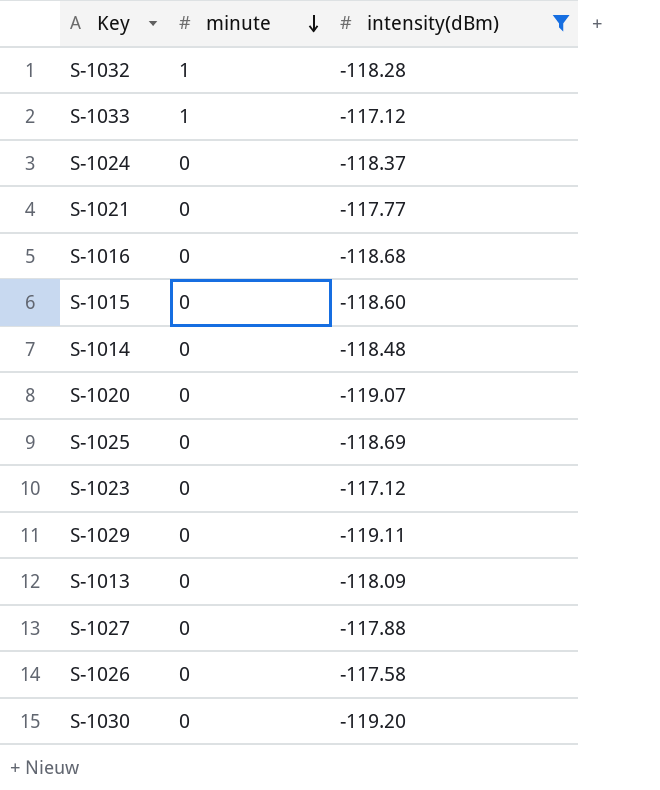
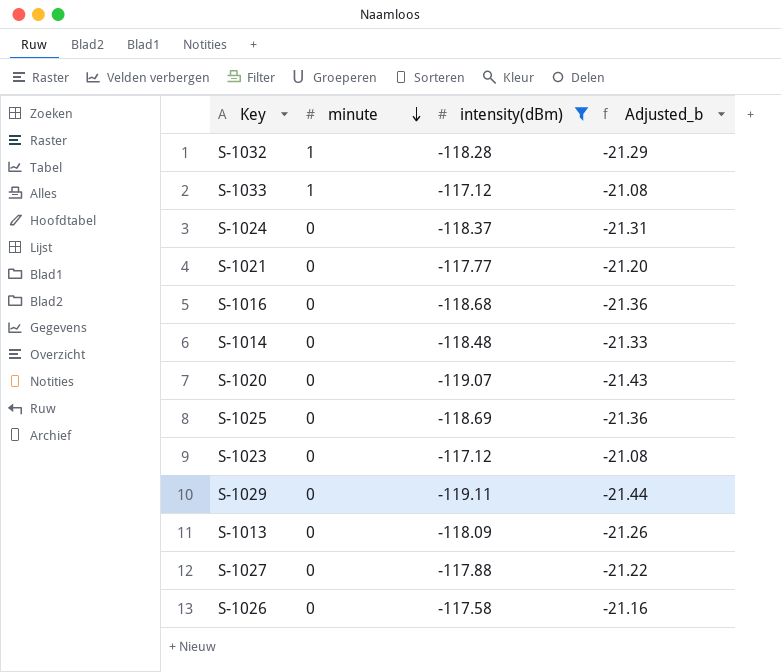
column Adjusted_b | formula: none -> [intensity(dBm)] * 0.18
row S-1015: 0 | -118.60 -> none
row S-1030: 0 | -119.20 -> none

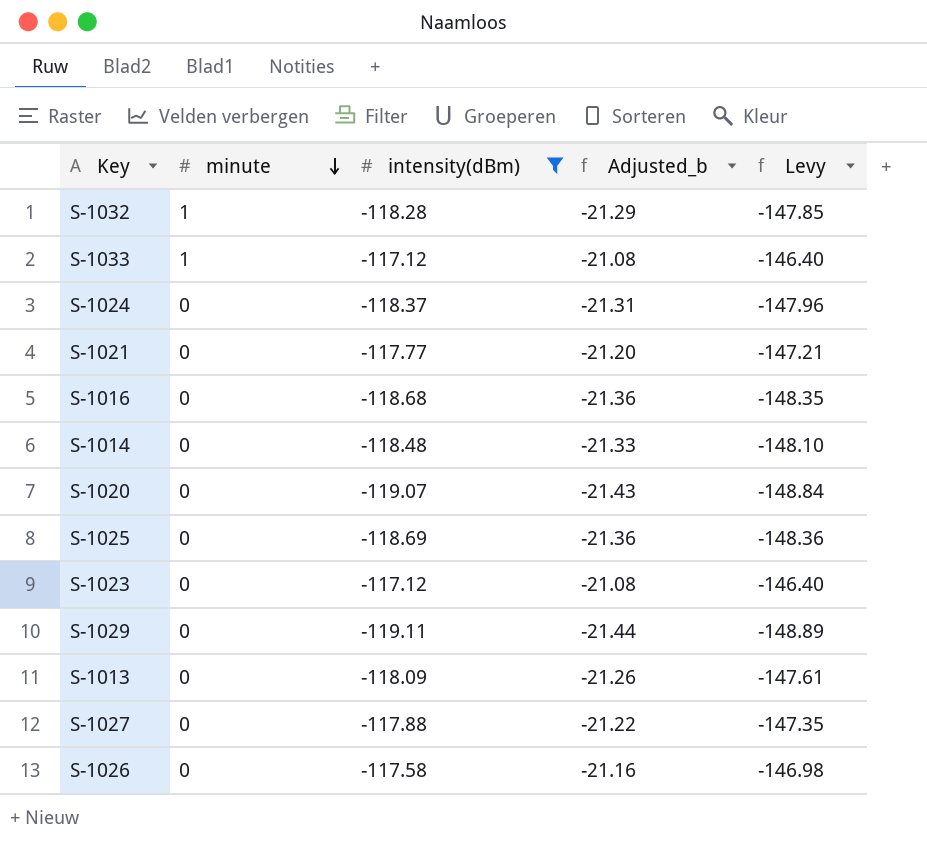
column Levy | formula: none -> [intensity(dBm)] * 1.25

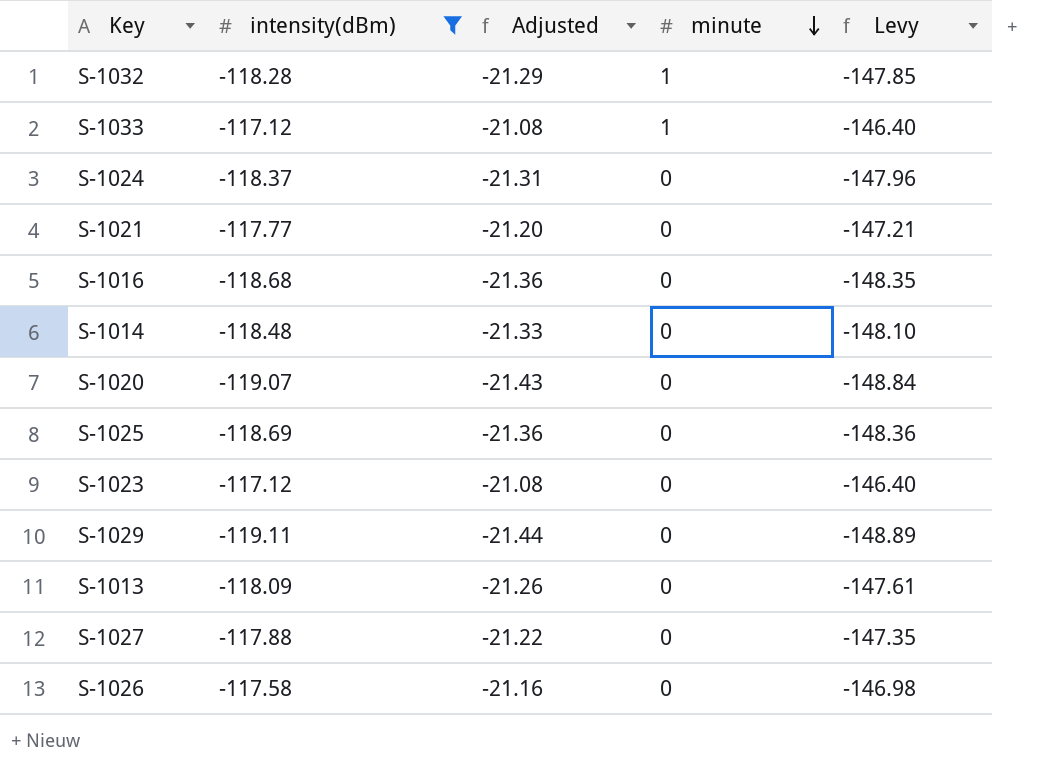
column name: Adjusted_b -> Adjusted
column minute | position: 2 -> 4

